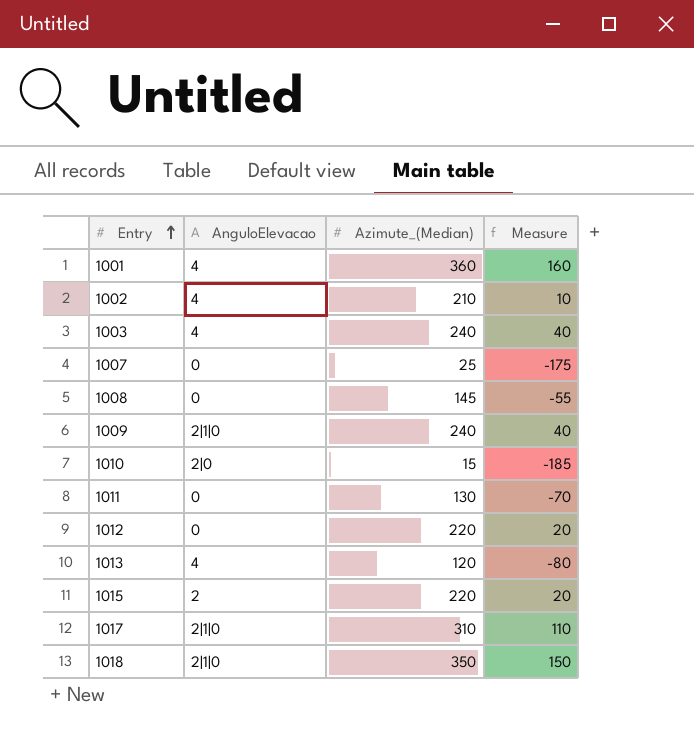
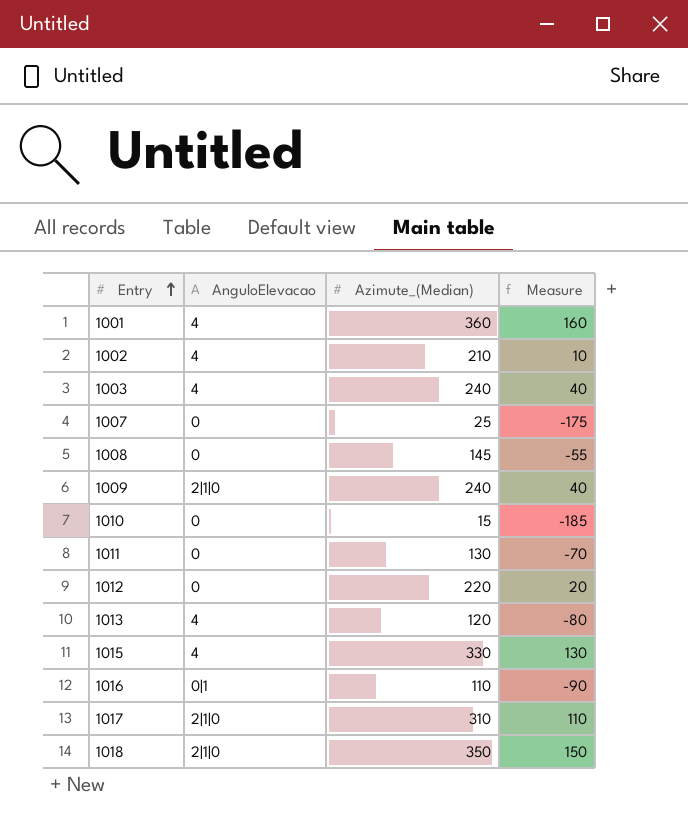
1010 | AnguloElevacao: 2|0 -> 0
1015 | AnguloElevacao: 2 -> 4
1015 | Azimute_(Median): 220 -> 330
1015 | Measure: 20 -> 130
row 1016: none -> 0|1 | 110 | -90

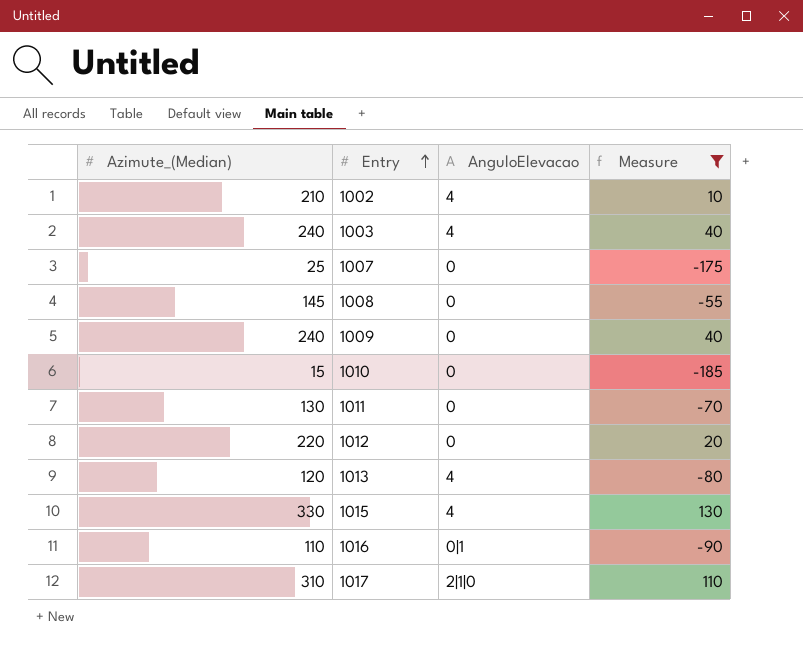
filter: none -> Measure <= 130
column Azimute_(Median) | position: 3 -> 1
1009 | AnguloElevacao: 2|1|0 -> 0

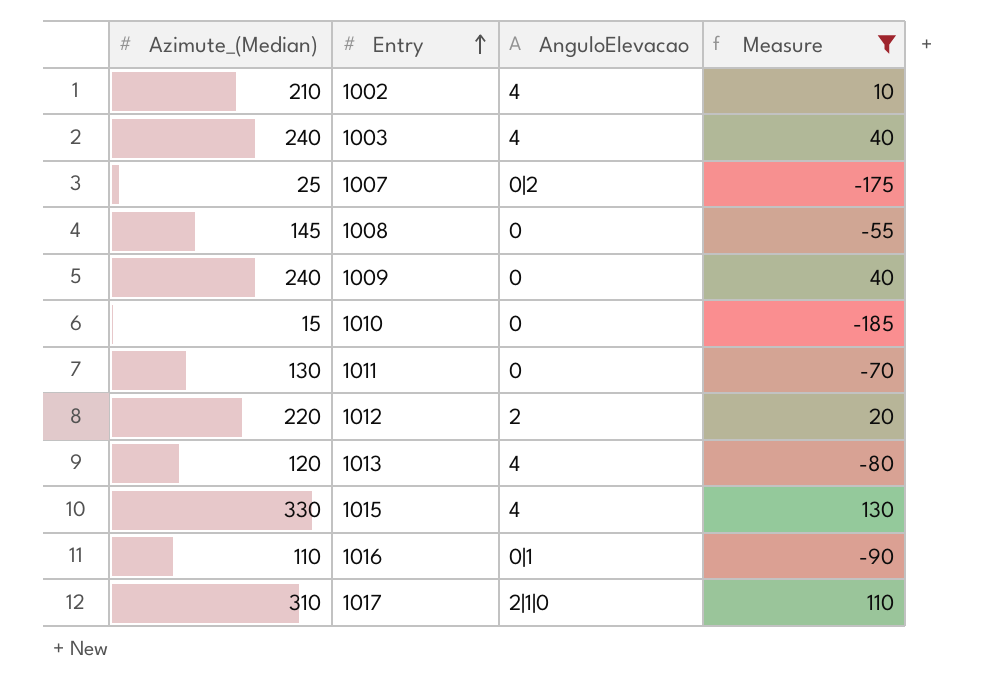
1007 | AnguloElevacao: 0 -> 0|2
1012 | AnguloElevacao: 0 -> 2

